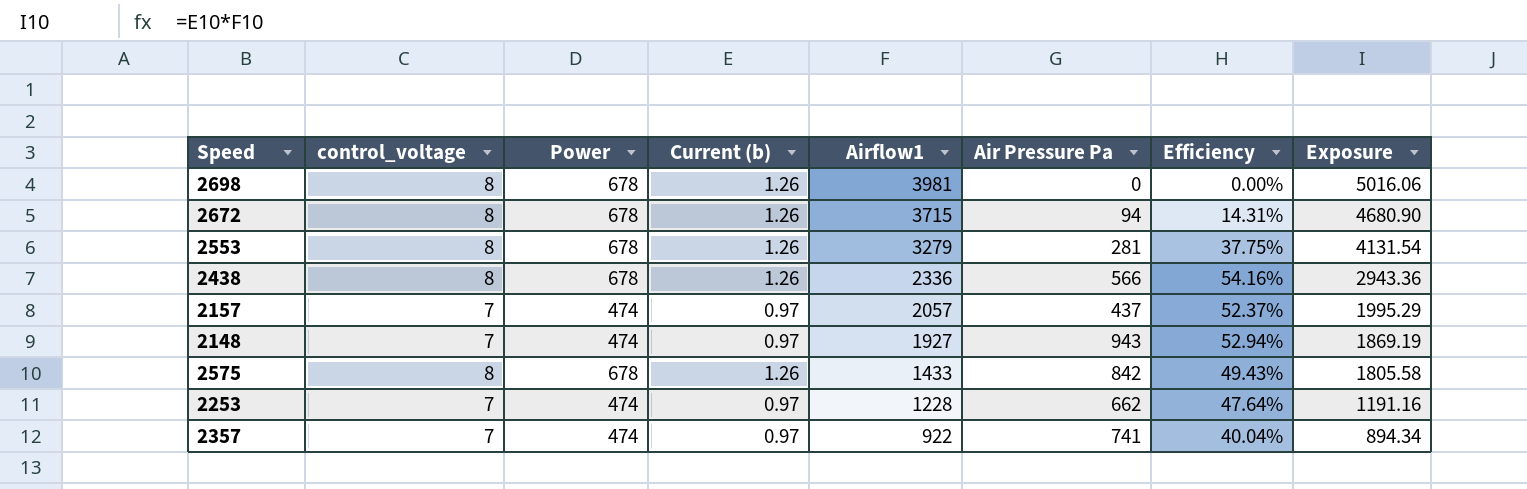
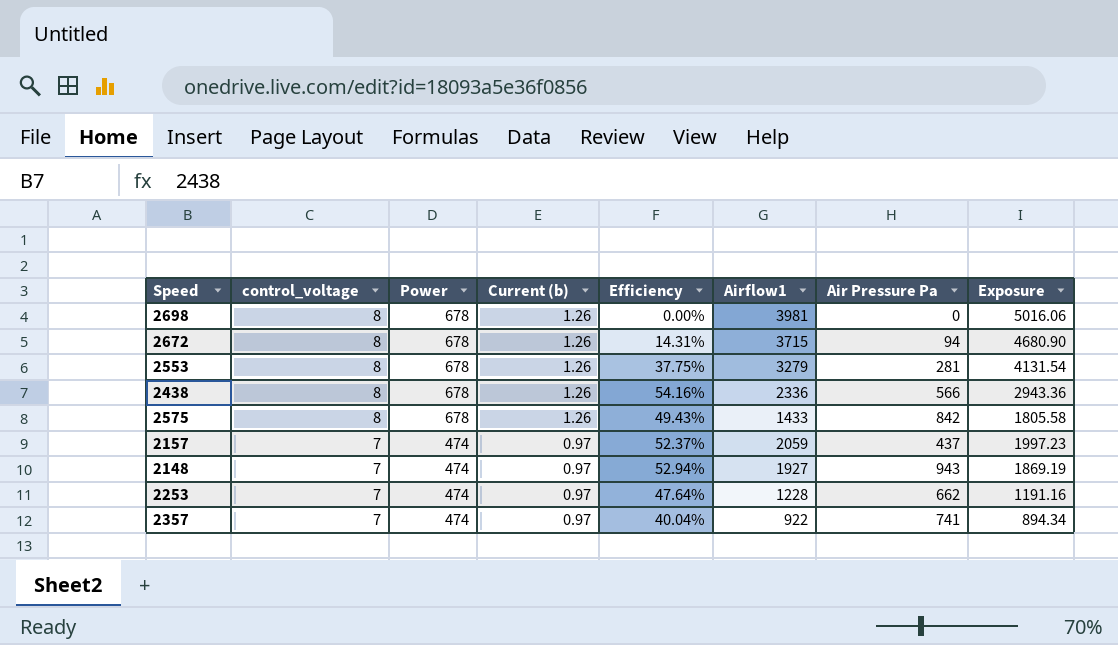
row order: Airflow1 descending -> control_voltage descending
column Efficiency | position: 7 -> 5
2157 | Airflow1: 2057 -> 2059
2157 | Exposure: 1995.29 -> 1997.23

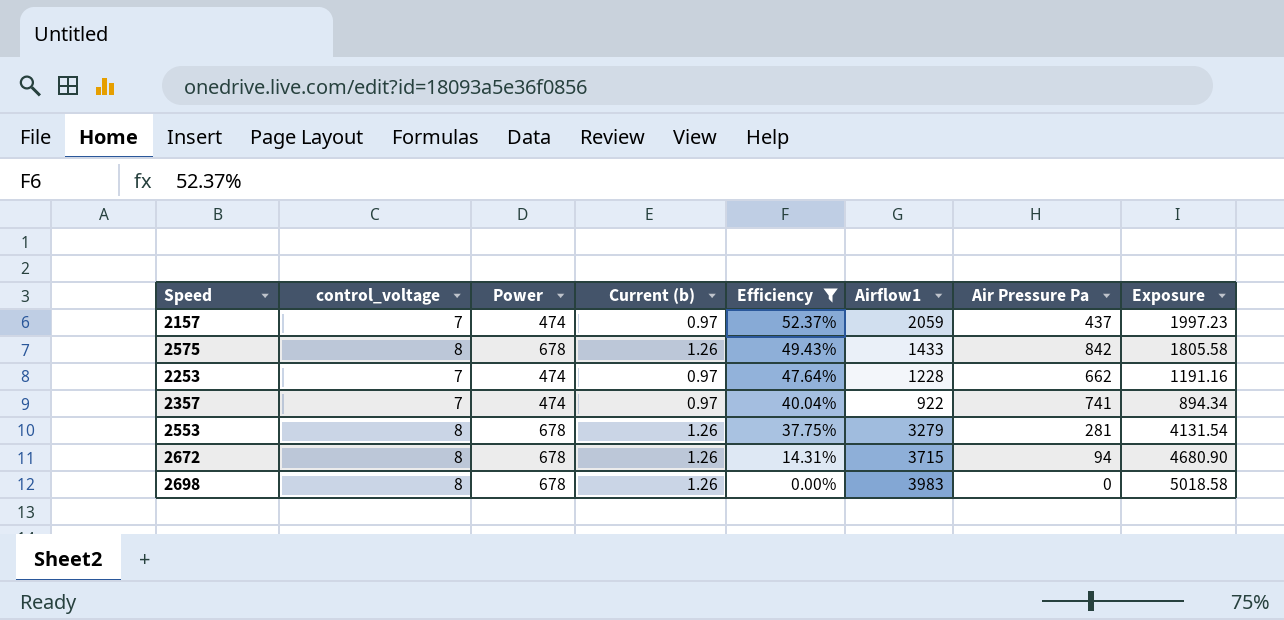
filter: none -> Efficiency <= 52.37%
row order: control_voltage descending -> Efficiency descending
2698 | Airflow1: 3981 -> 3983
2698 | Exposure: 5016.06 -> 5018.58

